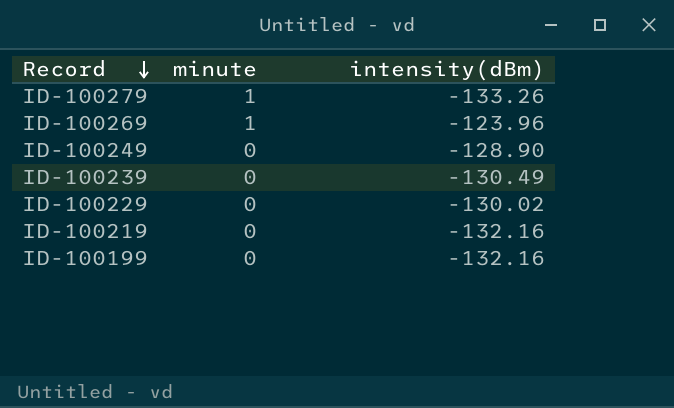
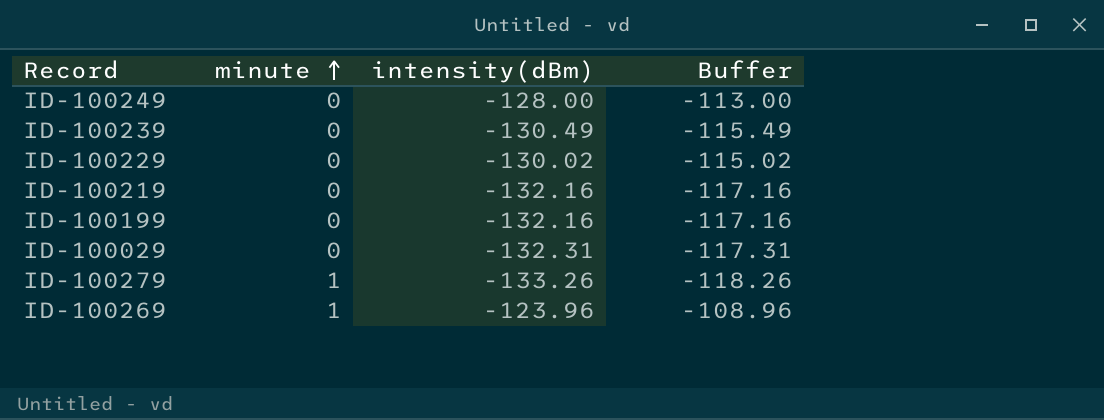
row order: Record descending -> minute ascending
column Buffer | formula: none -> [intensity(dBm)] + 15
ID-100249 | intensity(dBm): -128.90 -> -128.00
row ID-100029: none -> 0 | -132.31 | -117.31

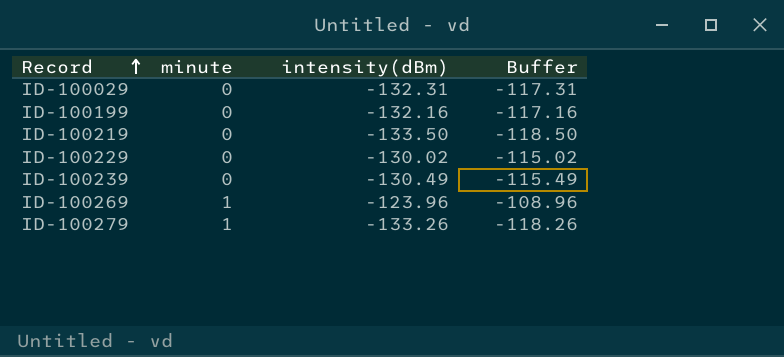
row order: minute ascending -> Record ascending
row ID-100249: 0 | -128.00 | -113.00 -> none
ID-100219 | intensity(dBm): -132.16 -> -133.50
ID-100219 | Buffer: -117.16 -> -118.50

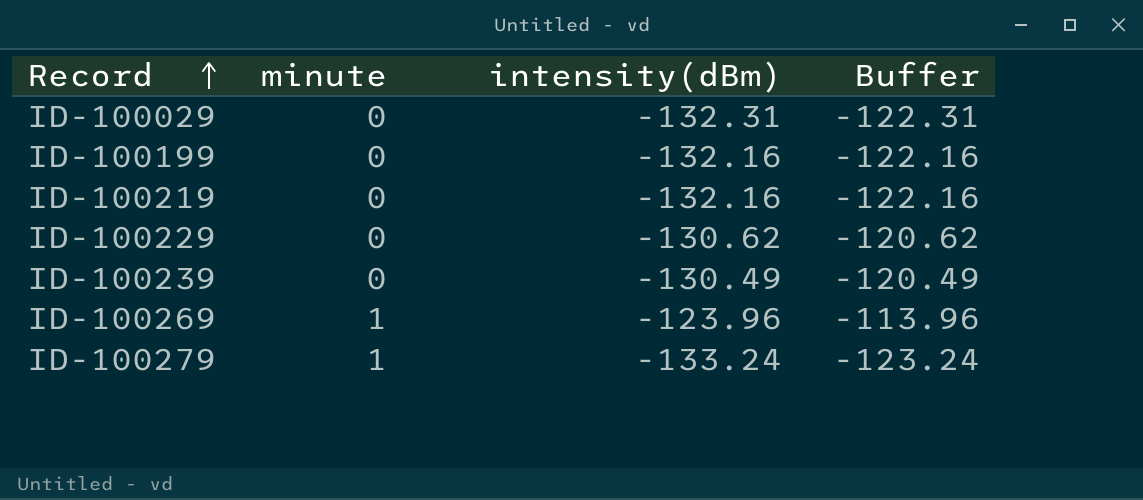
column Buffer | formula: [intensity(dBm)] + 15 -> [intensity(dBm)] + 10
ID-100219 | intensity(dBm): -133.50 -> -132.16
ID-100229 | intensity(dBm): -130.02 -> -130.62
ID-100279 | intensity(dBm): -133.26 -> -133.24

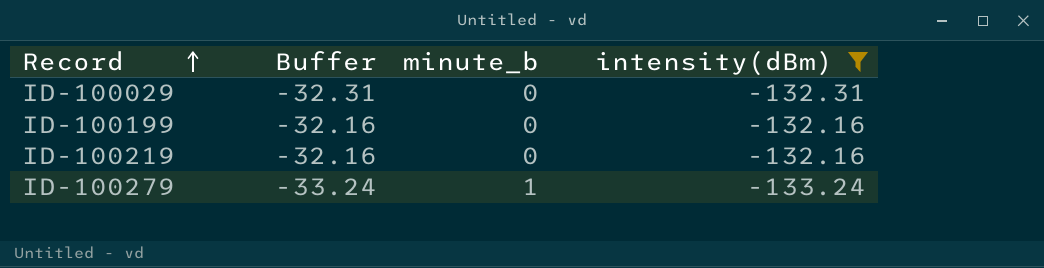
filter: none -> intensity(dBm) <= -132.16
column Buffer | formula: [intensity(dBm)] + 10 -> [intensity(dBm)] + 100
column Buffer | position: 4 -> 2
column name: minute -> minute_b

